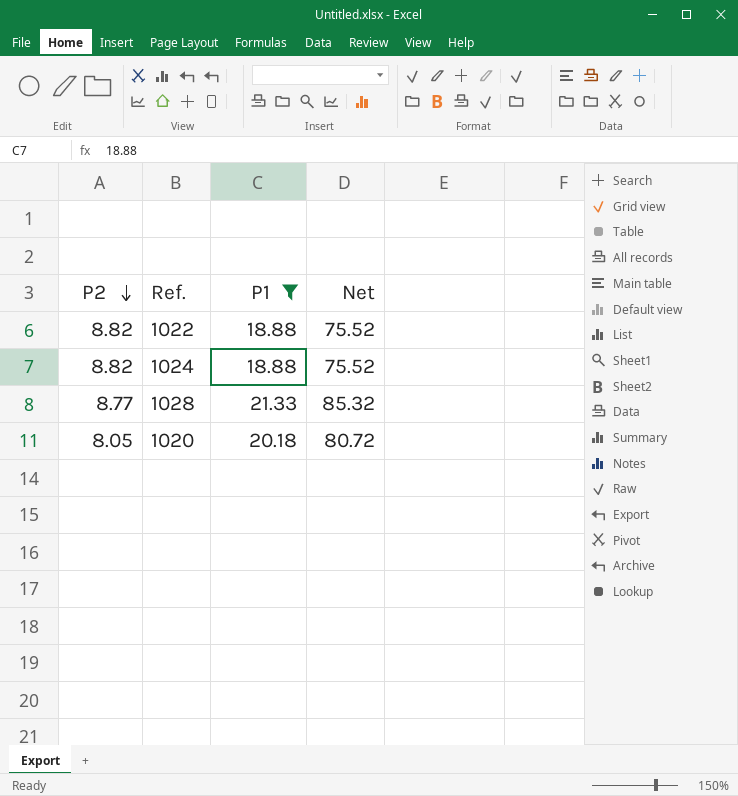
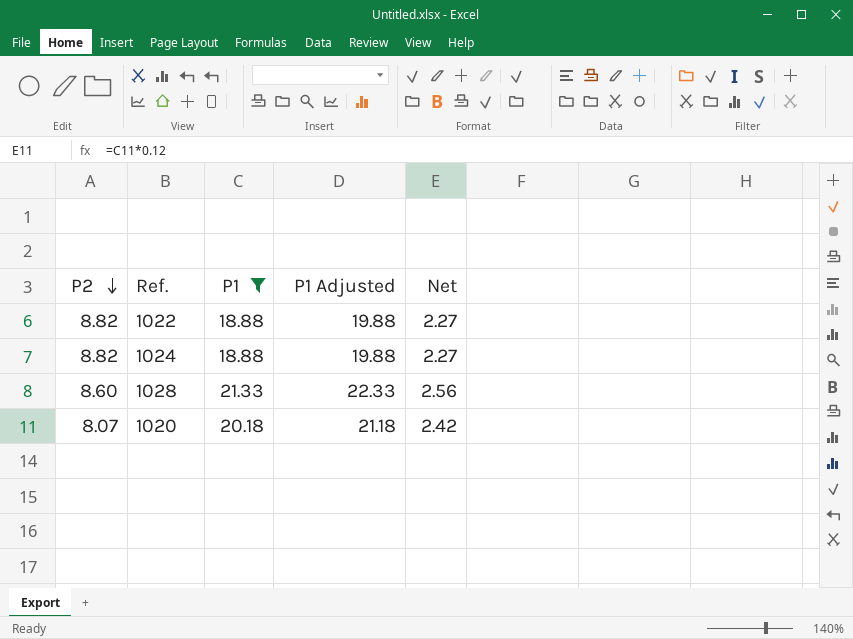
column P1 Adjusted | formula: none -> [P1] + 1
column Net | formula: [P1] * 4 -> [P1] * 0.12
1028 | P2: 8.77 -> 8.60
1020 | P2: 8.05 -> 8.07

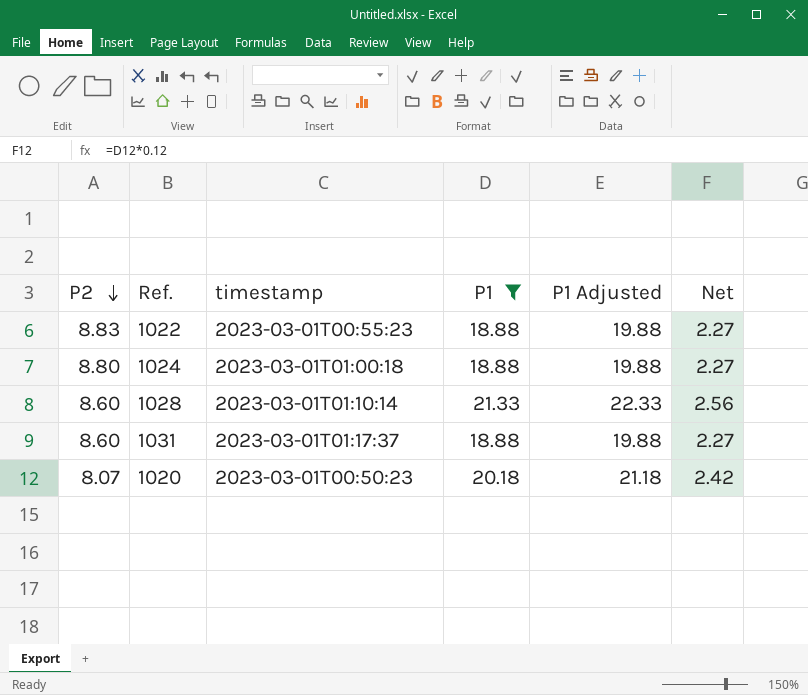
column timestamp | position: none -> 3
1022 | P2: 8.82 -> 8.83
1024 | P2: 8.82 -> 8.80
row 1031: none -> 8.60 | 2023-03-01T01:17:37 | 18.88 | 19.88 | 2.27

